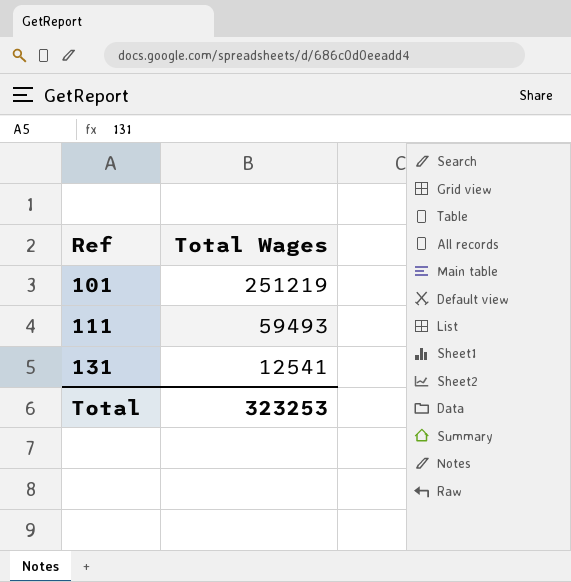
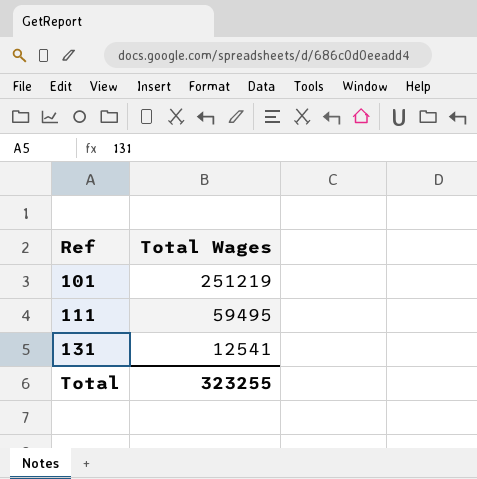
111 | Total Wages: 59493 -> 59495
Total | Total Wages: 323253 -> 323255

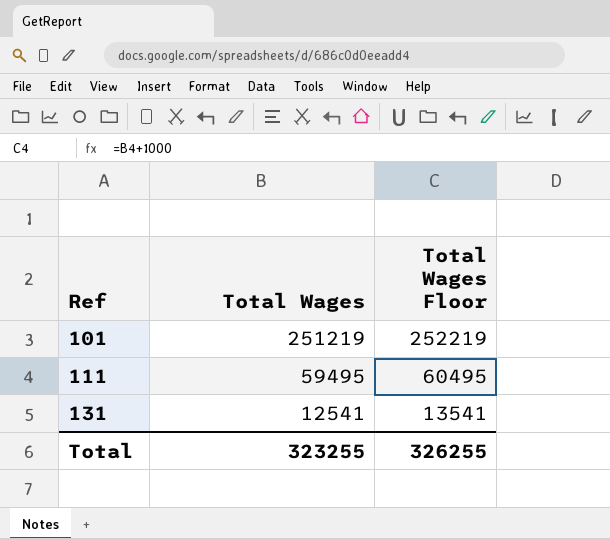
column Total Wages Floor | formula: none -> [Total Wages] + 1000

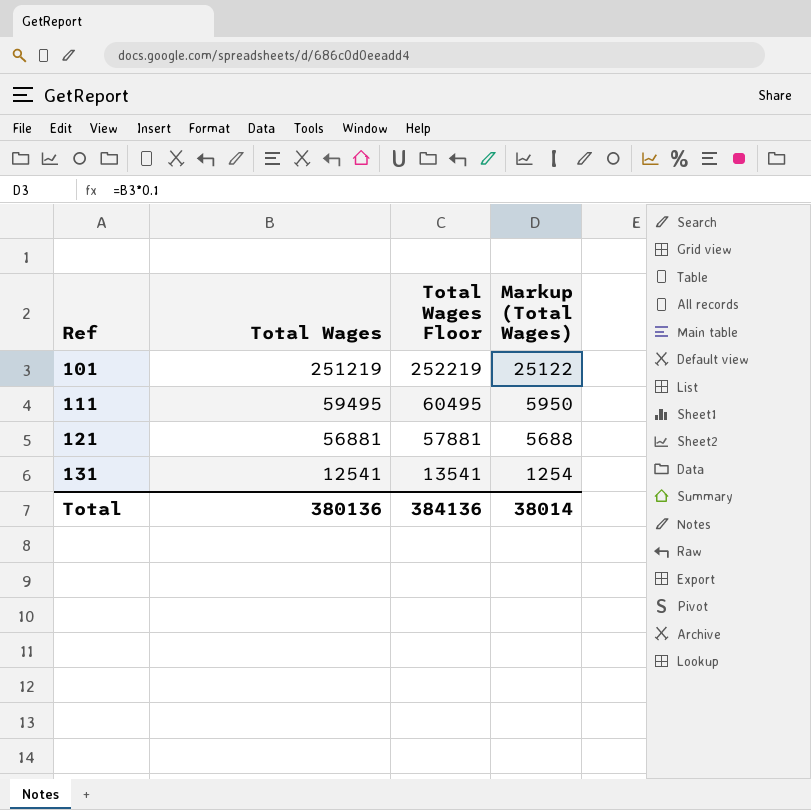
column Markup (Total Wages) | formula: none -> [Total Wages] * 0.1
row 121: none -> 56881 | 57881 | 5688
Total | Total Wages: 323255 -> 380136
Total | Total Wages Floor: 326255 -> 384136

